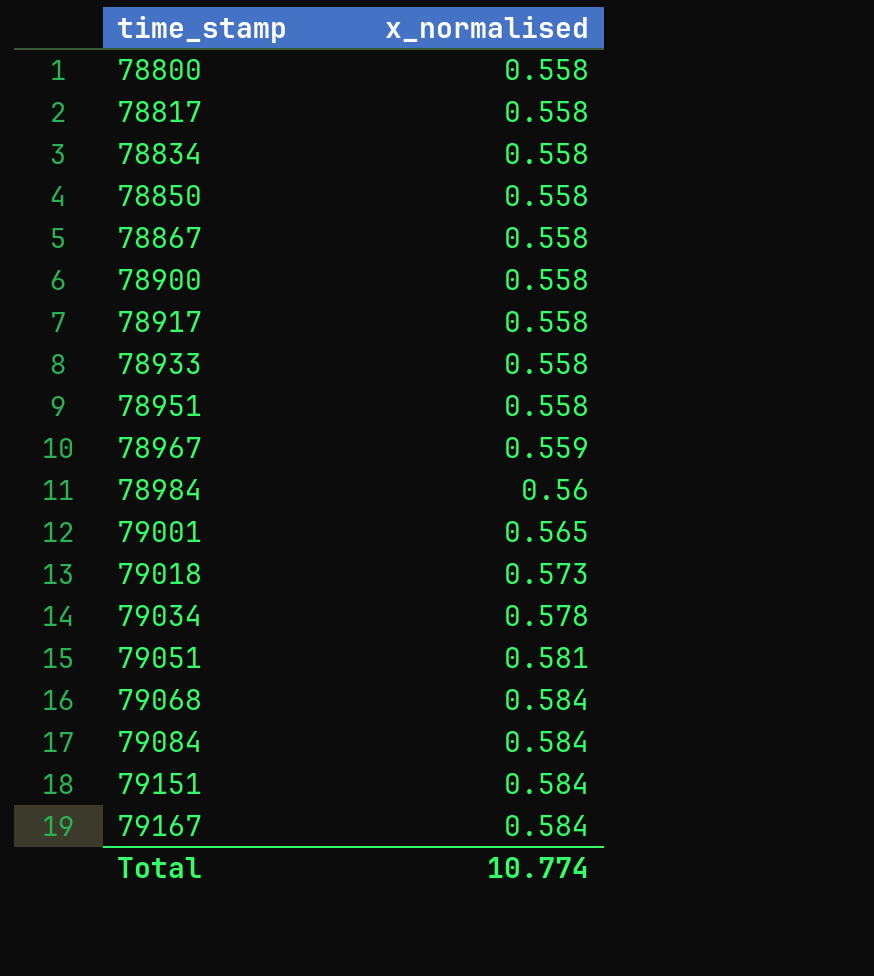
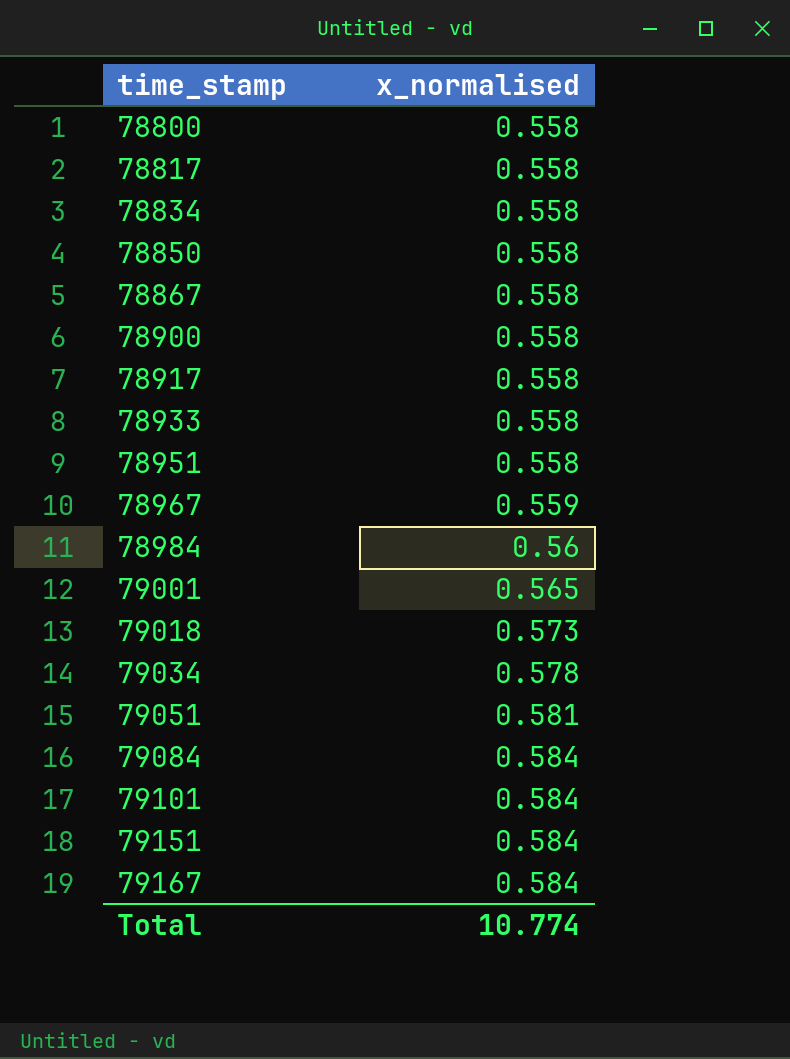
row 79068: 0.584 -> none
row 79101: none -> 0.584

